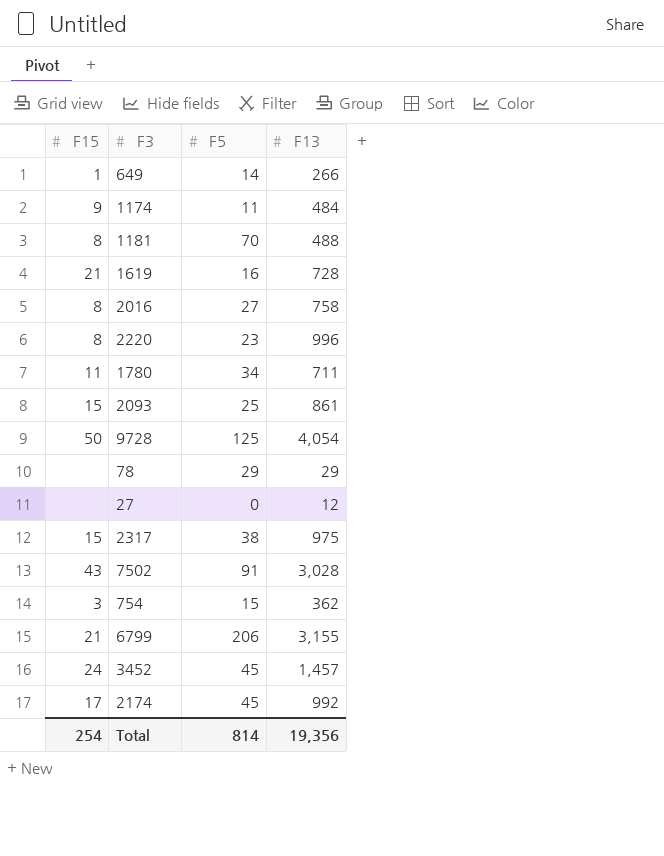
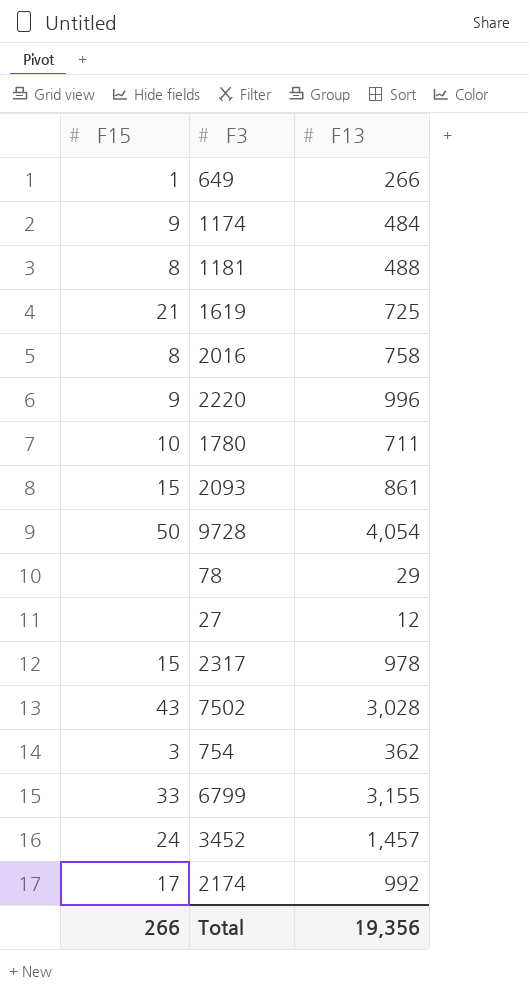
column F5 | position: 3 -> none
1619 | F13: 728 -> 725
2220 | F15: 8 -> 9
1780 | F15: 11 -> 10
2317 | F13: 975 -> 978
6799 | F15: 21 -> 33
Total | F15: 254 -> 266

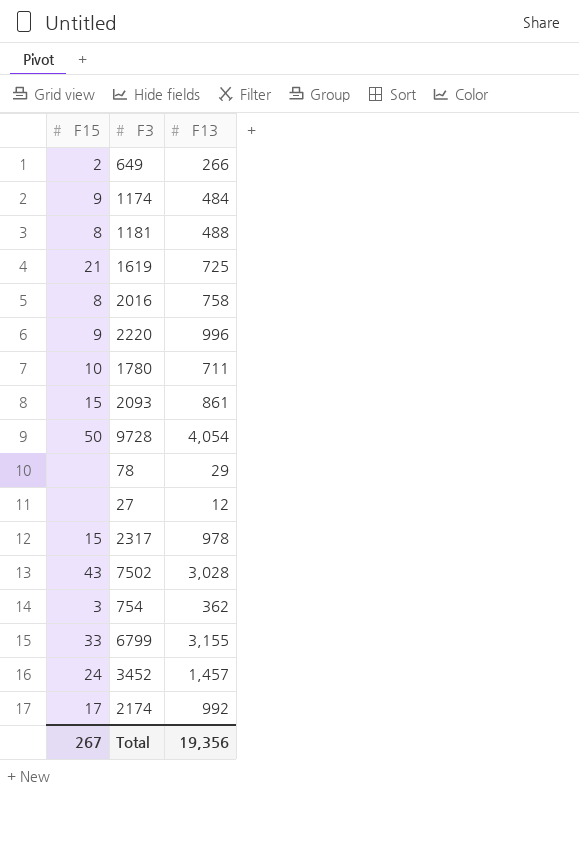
649 | F15: 1 -> 2
Total | F15: 266 -> 267

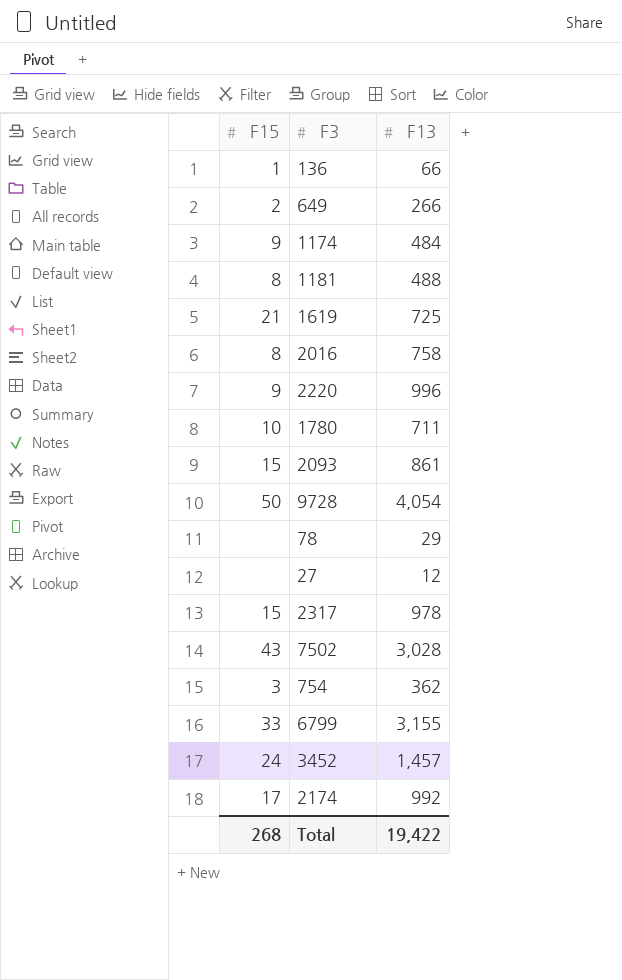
row 136: none -> 1 | 66
Total | F15: 267 -> 268
Total | F13: 19,356 -> 19,422

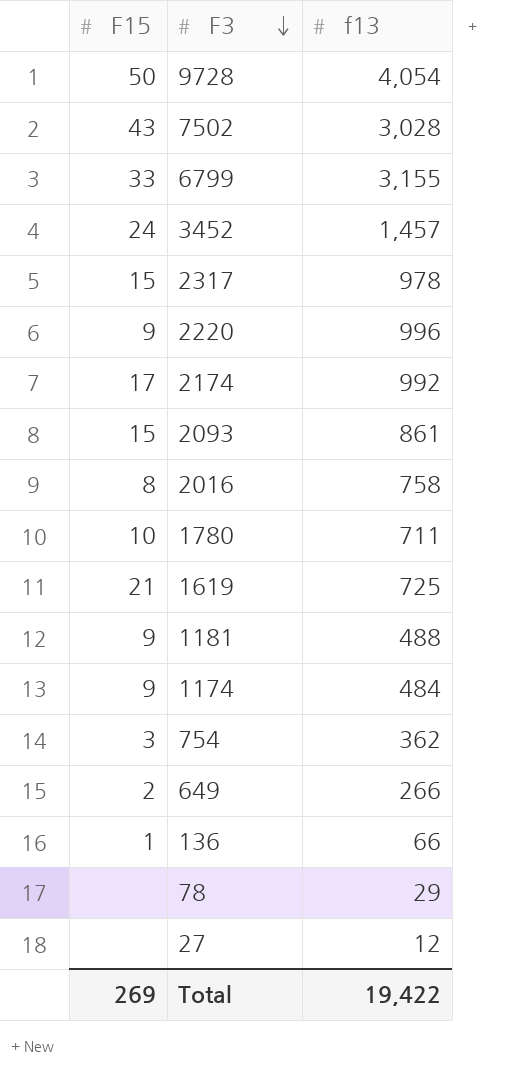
row order: none -> F3 descending
column name: F13 -> f13
1181 | F15: 8 -> 9
Total | F15: 268 -> 269

